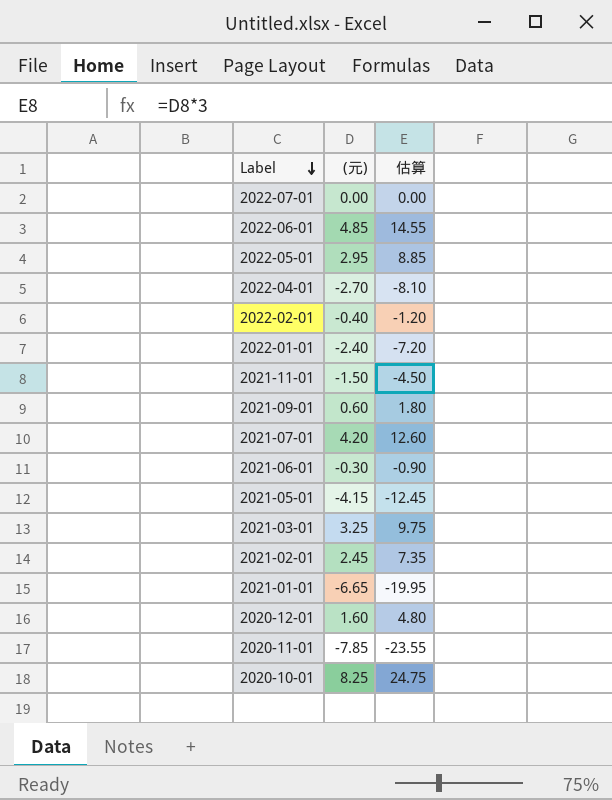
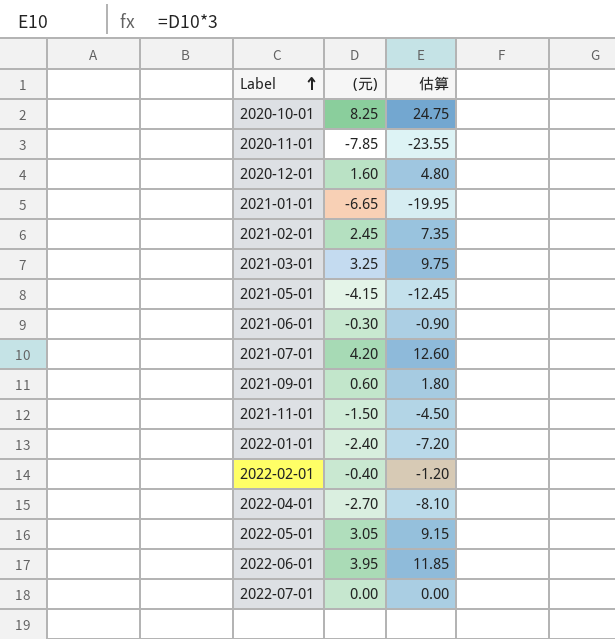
row order: Label descending -> Label ascending
2022-05-01 | (元): 2.95 -> 3.05
2022-05-01 | 估算: 8.85 -> 9.15
2022-06-01 | (元): 4.85 -> 3.95
2022-06-01 | 估算: 14.55 -> 11.85

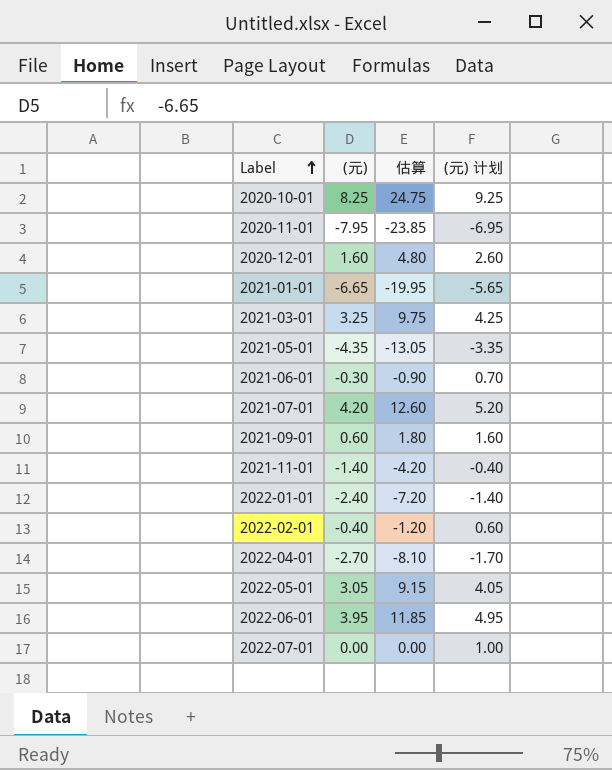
column (元) 计划 | formula: none -> [(元)] + 1
row 2021-02-01: 2.45 | 7.35 -> none
2020-11-01 | (元): -7.85 -> -7.95
2020-11-01 | 估算: -23.55 -> -23.85
2021-05-01 | (元): -4.15 -> -4.35
2021-05-01 | 估算: -12.45 -> -13.05
2021-11-01 | (元): -1.50 -> -1.40
2021-11-01 | 估算: -4.50 -> -4.20

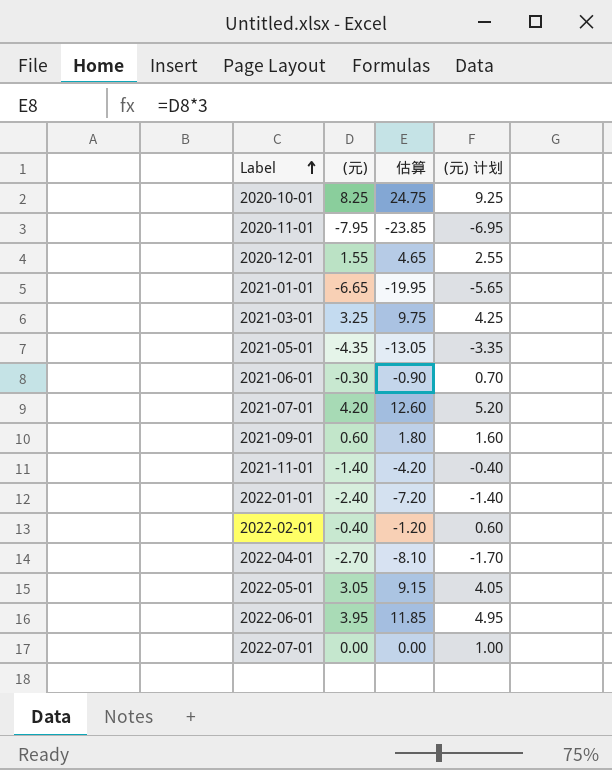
2020-12-01 | (元): 1.60 -> 1.55
2020-12-01 | 估算: 4.80 -> 4.65
2020-12-01 | (元) 计划: 2.60 -> 2.55

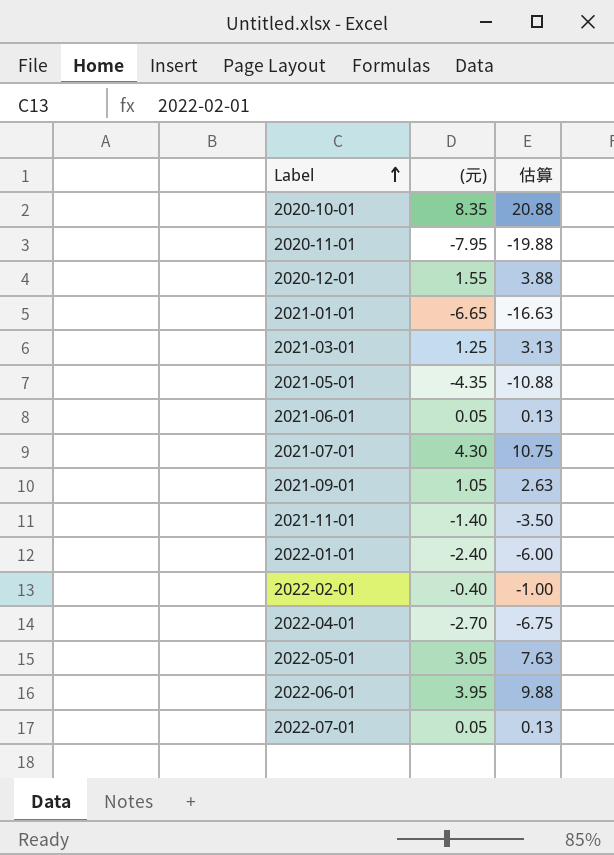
column (元) 计划 | formula: [(元)] + 1 -> none
column 估算 | formula: [(元)] * 3 -> [(元)] * 2.5
2020-10-01 | (元): 8.25 -> 8.35
2021-03-01 | (元): 3.25 -> 1.25
2021-06-01 | (元): -0.30 -> 0.05
2021-07-01 | (元): 4.20 -> 4.30
2021-09-01 | (元): 0.60 -> 1.05
2022-07-01 | (元): 0.00 -> 0.05

